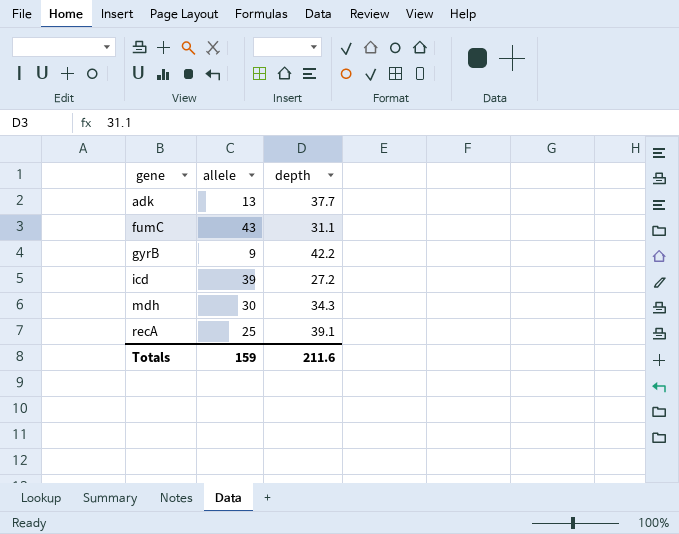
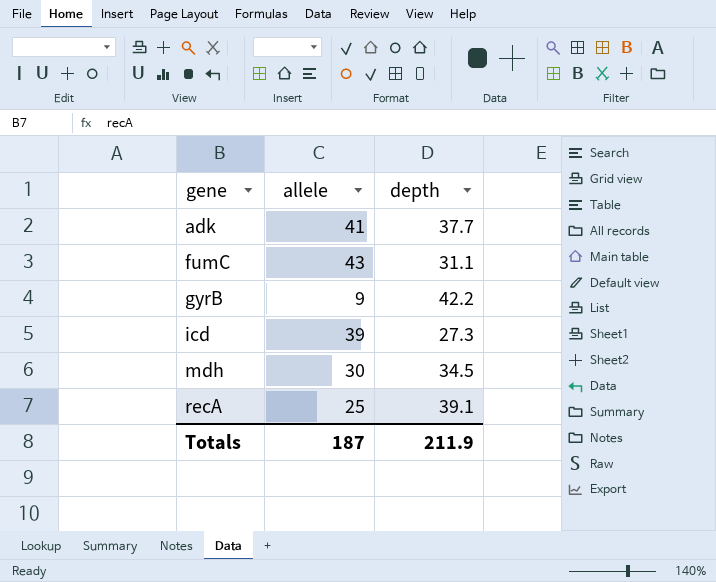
adk | allele: 13 -> 41
icd | depth: 27.2 -> 27.3
mdh | depth: 34.3 -> 34.5
Totals | allele: 159 -> 187
Totals | depth: 211.6 -> 211.9

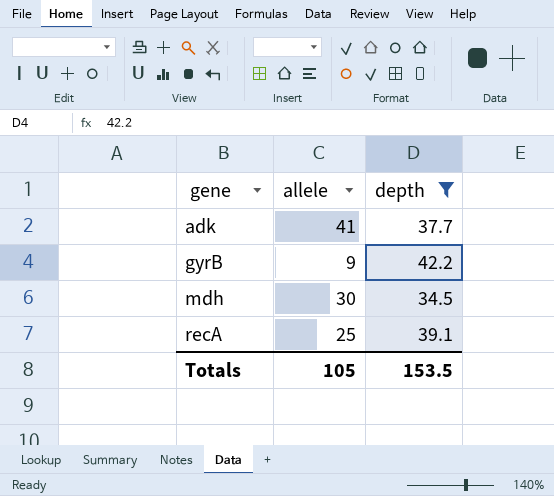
filter: none -> depth >= 34.5
Totals | allele: 187 -> 105
Totals | depth: 211.9 -> 153.5

